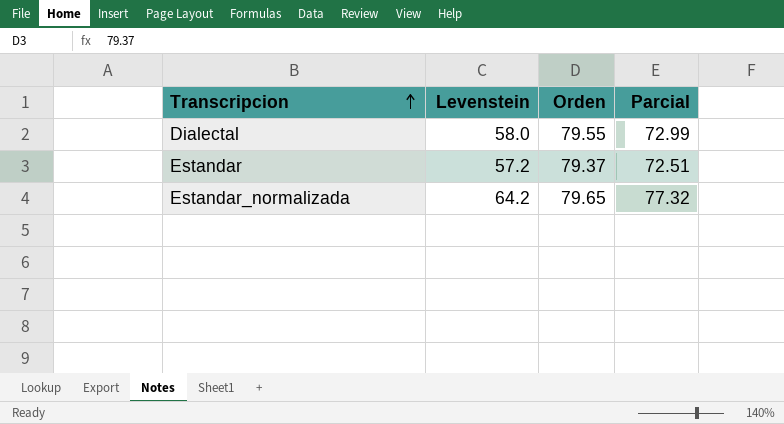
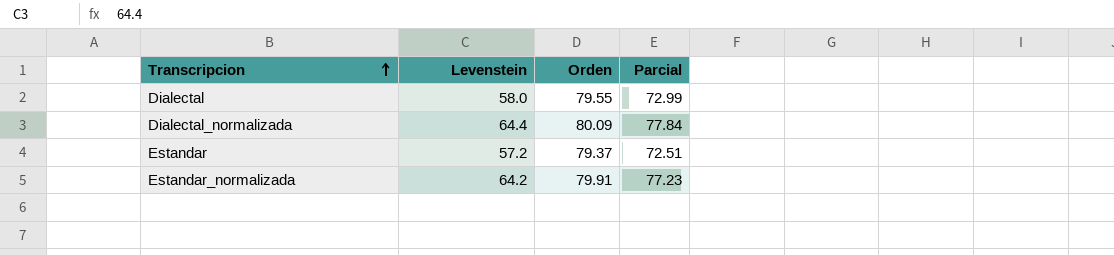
row Dialectal_normalizada: none -> 64.4 | 80.09 | 77.84
Estandar_normalizada | Orden: 79.65 -> 79.91
Estandar_normalizada | Parcial: 77.32 -> 77.23

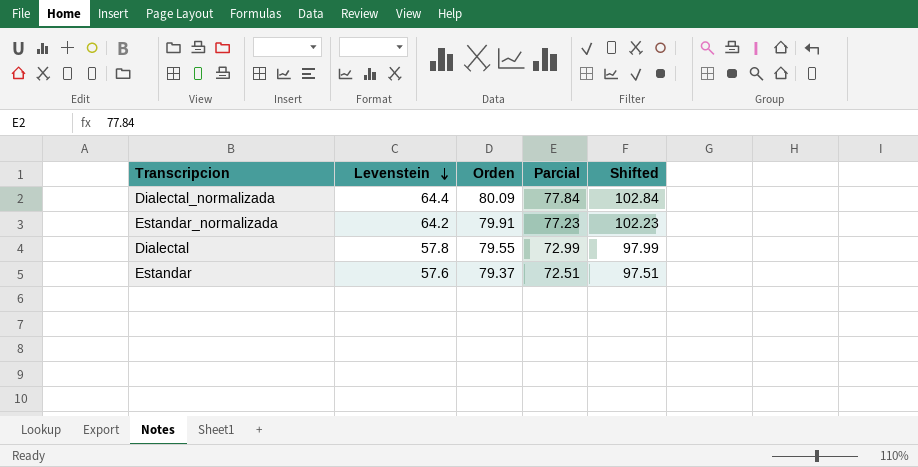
row order: Transcripcion ascending -> Levenstein descending
column Shifted | formula: none -> [Parcial] + 25
Dialectal | Levenstein: 58.0 -> 57.8
Estandar | Levenstein: 57.2 -> 57.6

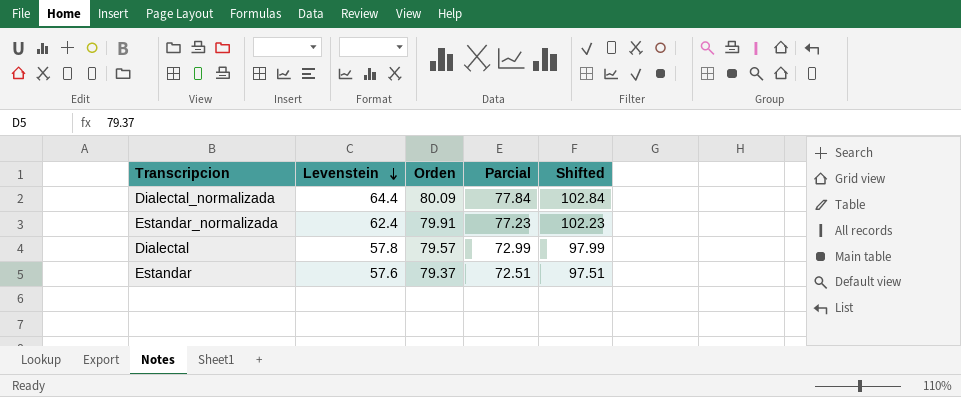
Estandar_normalizada | Levenstein: 64.2 -> 62.4
Dialectal | Orden: 79.55 -> 79.57

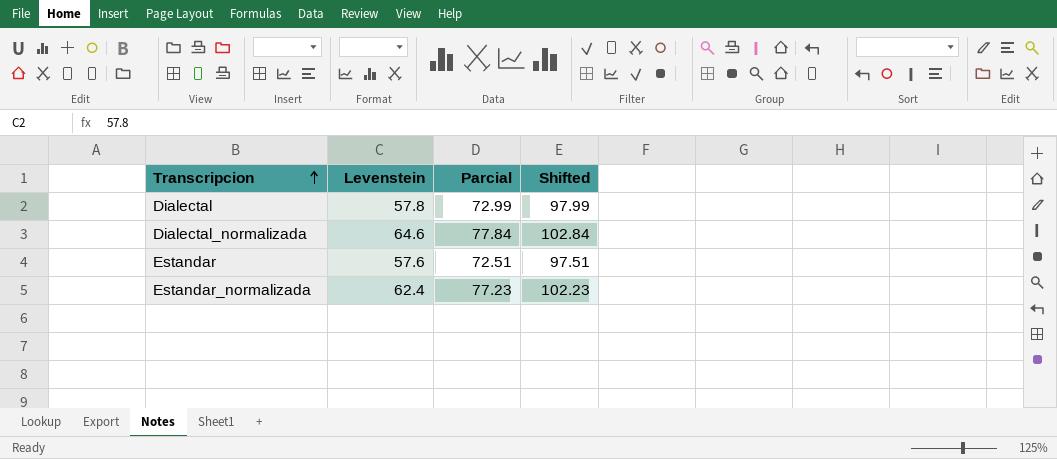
row order: Levenstein descending -> Transcripcion ascending
column Orden | position: 3 -> none
Dialectal_normalizada | Levenstein: 64.4 -> 64.6

